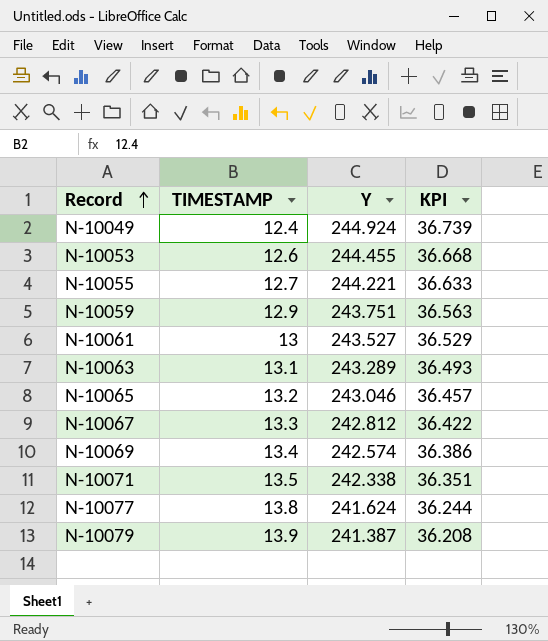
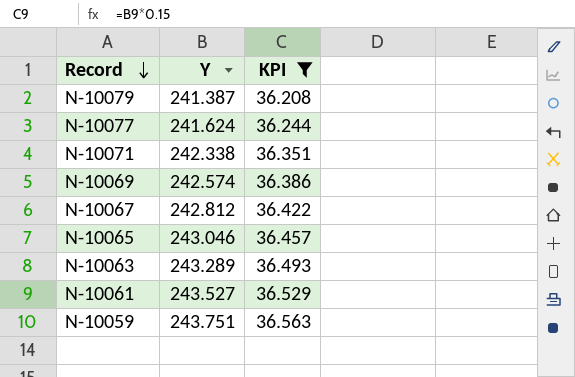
filter: none -> KPI <= 36.563
row order: Record ascending -> Record descending
column TIMESTAMP | position: 2 -> none

